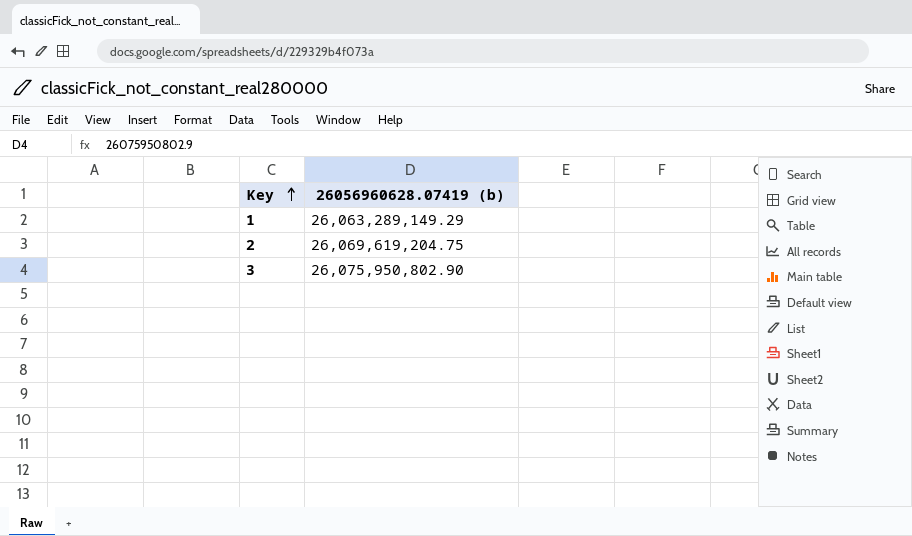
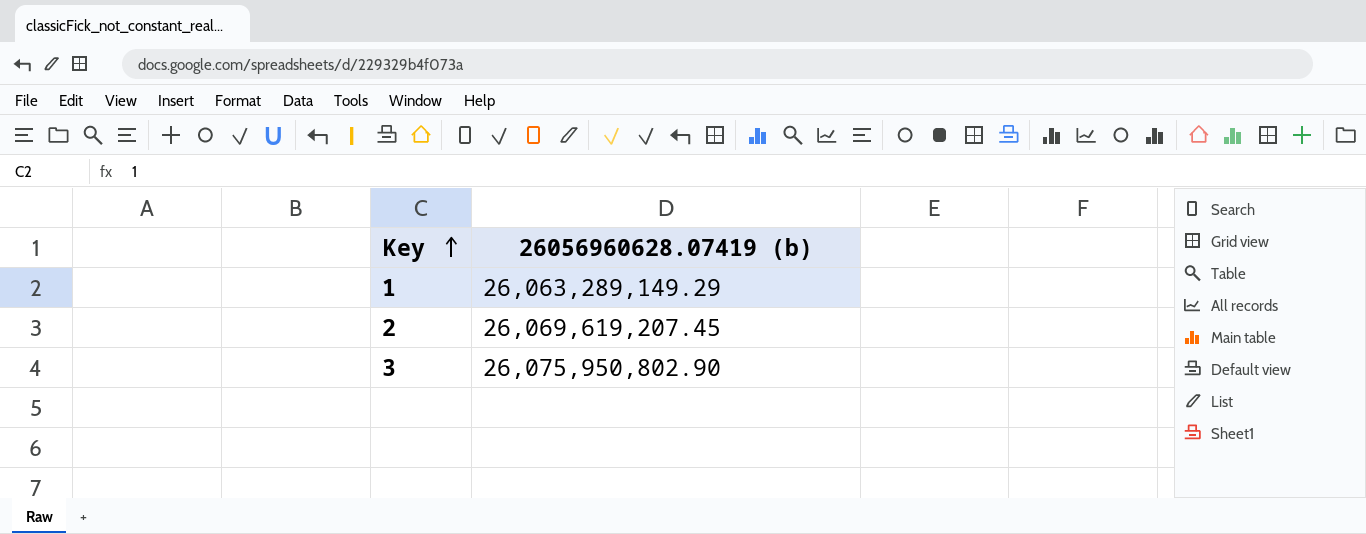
2 | 26056960628.07419 (b): 26,069,619,204.75 -> 26,069,619,207.45

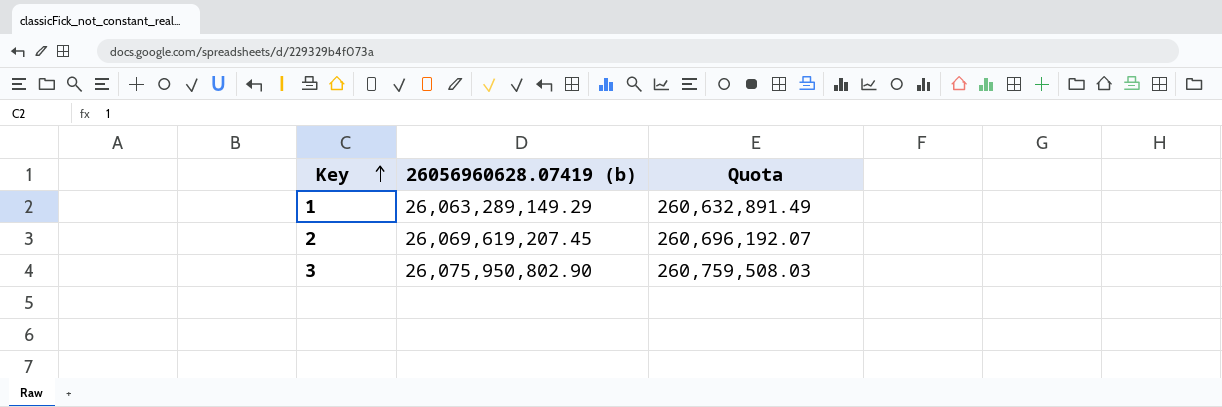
column Quota | formula: none -> [26056960628.07419 (b)] * 0.01

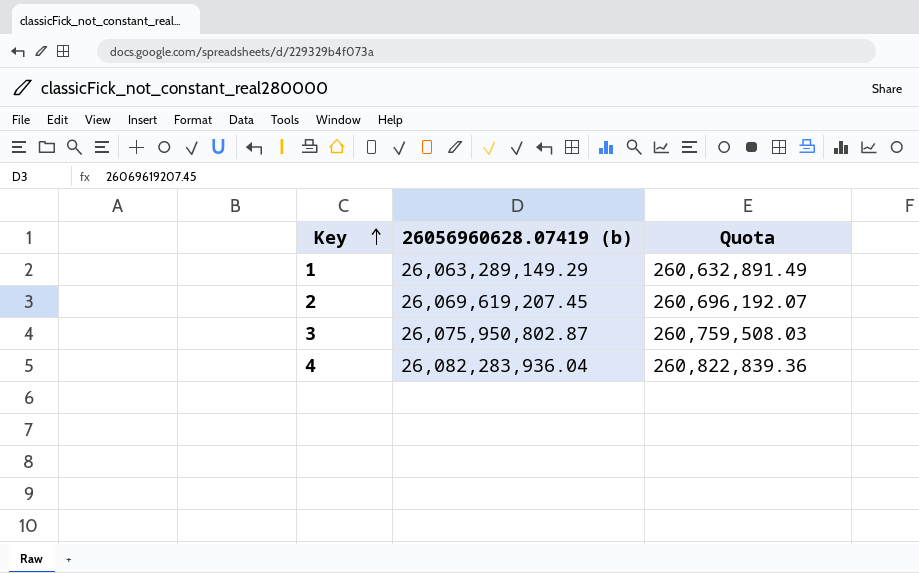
3 | 26056960628.07419 (b): 26,075,950,802.90 -> 26,075,950,802.87
row 4: none -> 26,082,283,936.04 | 260,822,839.36

